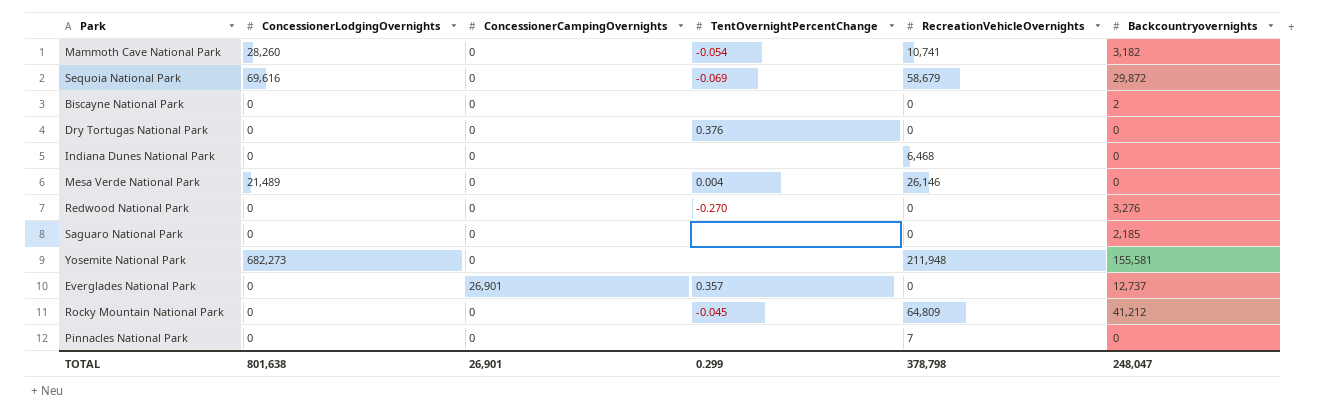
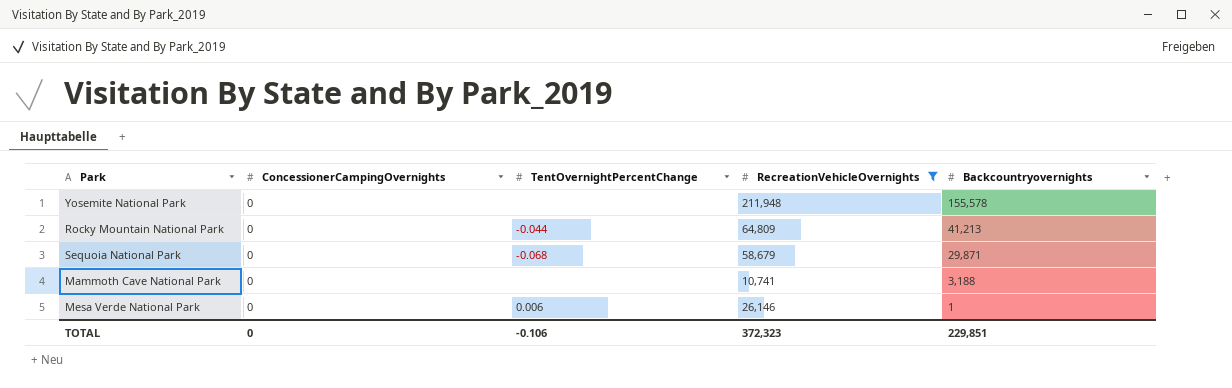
filter: none -> RecreationVehicleOvernights >= 10,741
row order: none -> Backcountryovernights descending
column ConcessionerLodgingOvernights | position: 2 -> none
Yosemite National Park | Backcountryovernights: 155,581 -> 155,578
Rocky Mountain National Park | TentOvernightPercentChange: -0.045 -> -0.044
Rocky Mountain National Park | Backcountryovernights: 41,212 -> 41,213
Sequoia National Park | TentOvernightPercentChange: -0.069 -> -0.068
Sequoia National Park | Backcountryovernights: 29,872 -> 29,871
Mammoth Cave National Park | TentOvernightPercentChange: -0.054 -> none
Mammoth Cave National Park | Backcountryovernights: 3,182 -> 3,188
Mesa Verde National Park | TentOvernightPercentChange: 0.004 -> 0.006
Mesa Verde National Park | Backcountryovernights: 0 -> 1
TOTAL | ConcessionerCampingOvernights: 26,901 -> 0
TOTAL | TentOvernightPercentChange: 0.299 -> -0.106
TOTAL | RecreationVehicleOvernights: 378,798 -> 372,323
TOTAL | Backcountryovernights: 248,047 -> 229,851

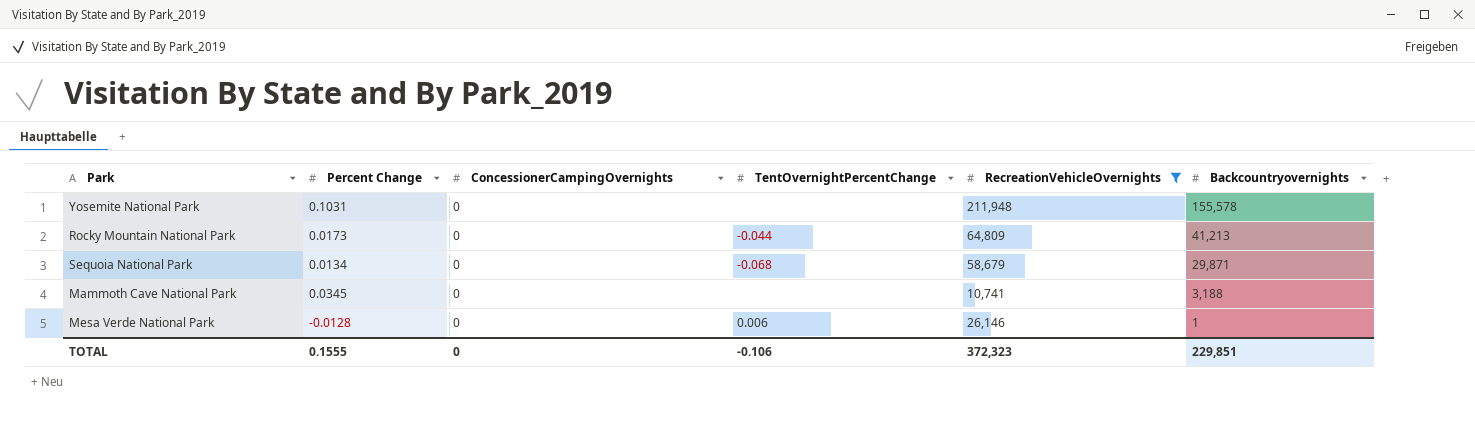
column Percent Change | position: none -> 2

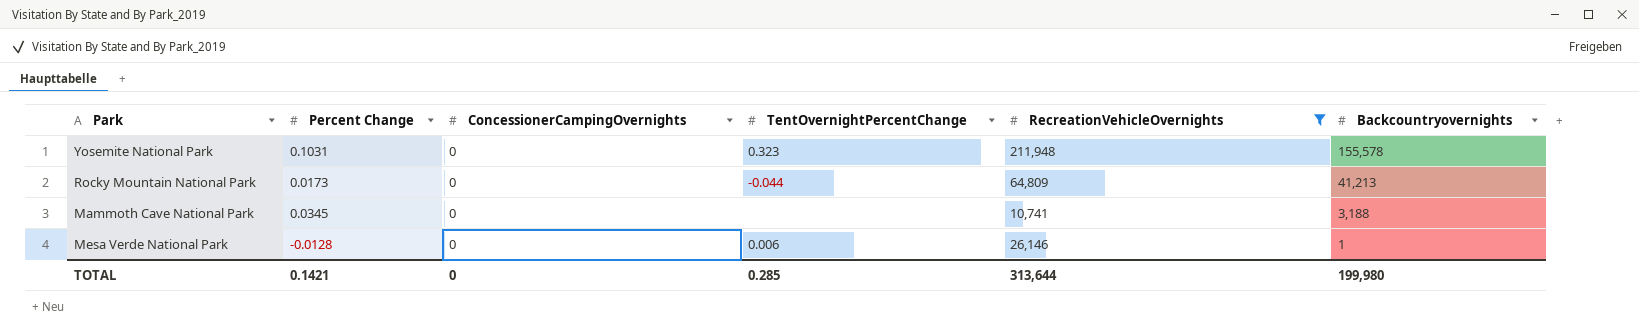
row Sequoia National Park: 0.0134 | 0 | -0.068 | 58,679 | 29,871 -> none
Yosemite National Park | TentOvernightPercentChange: none -> 0.323
TOTAL | Percent Change: 0.1555 -> 0.1421
TOTAL | TentOvernightPercentChange: -0.106 -> 0.285
TOTAL | RecreationVehicleOvernights: 372,323 -> 313,644
TOTAL | Backcountryovernights: 229,851 -> 199,980

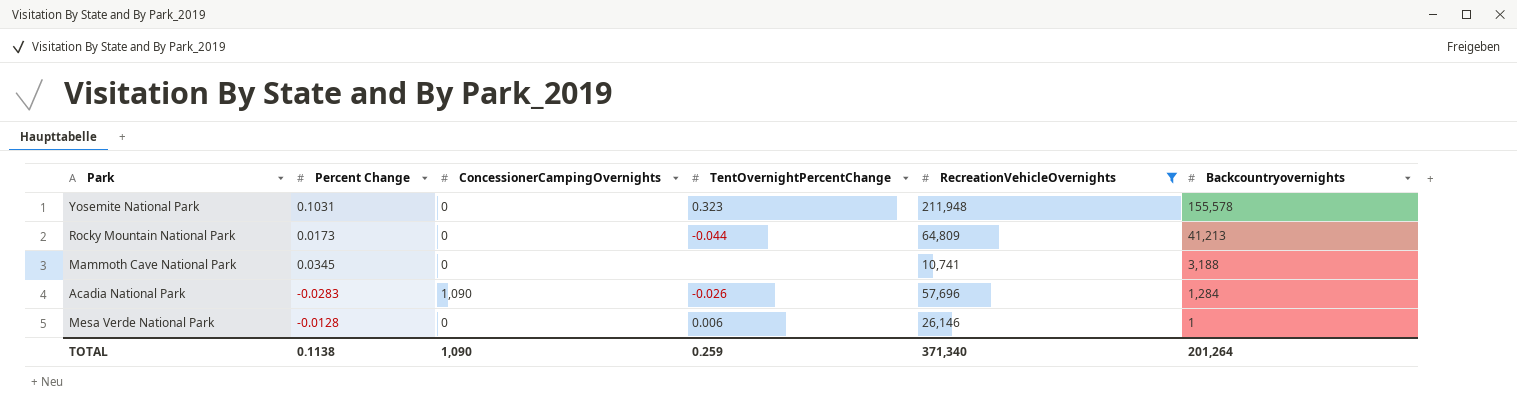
row Acadia National Park: none -> -0.0283 | 1,090 | -0.026 | 57,696 | 1,284
TOTAL | Percent Change: 0.1421 -> 0.1138
TOTAL | ConcessionerCampingOvernights: 0 -> 1,090
TOTAL | TentOvernightPercentChange: 0.285 -> 0.259
TOTAL | RecreationVehicleOvernights: 313,644 -> 371,340
TOTAL | Backcountryovernights: 199,980 -> 201,264

